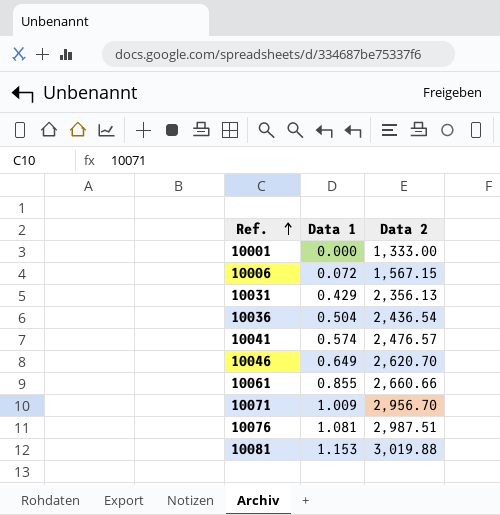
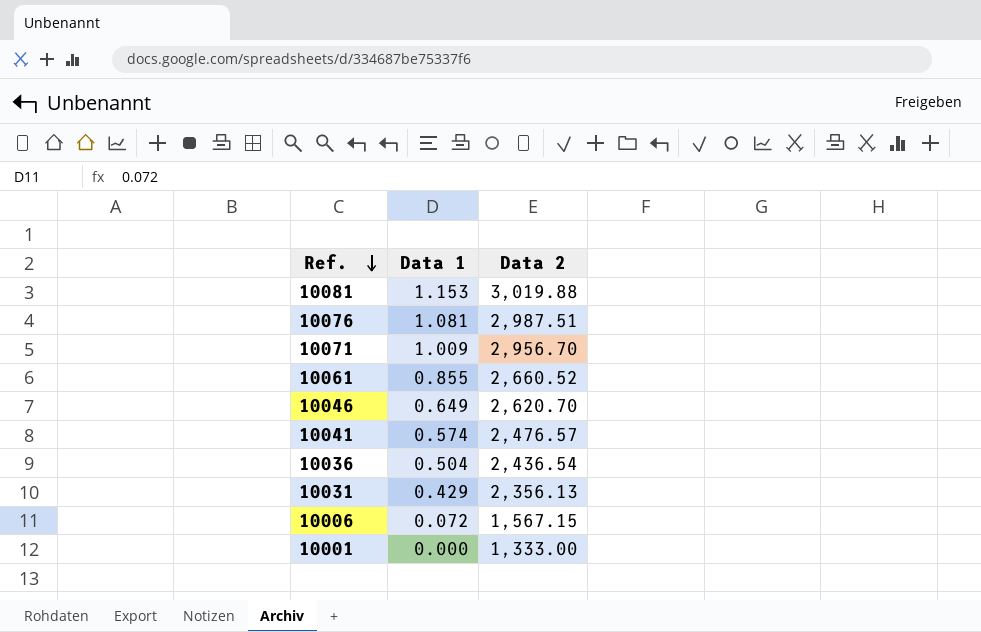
row order: Ref. ascending -> Ref. descending
10061 | Data 2: 2,660.66 -> 2,660.52

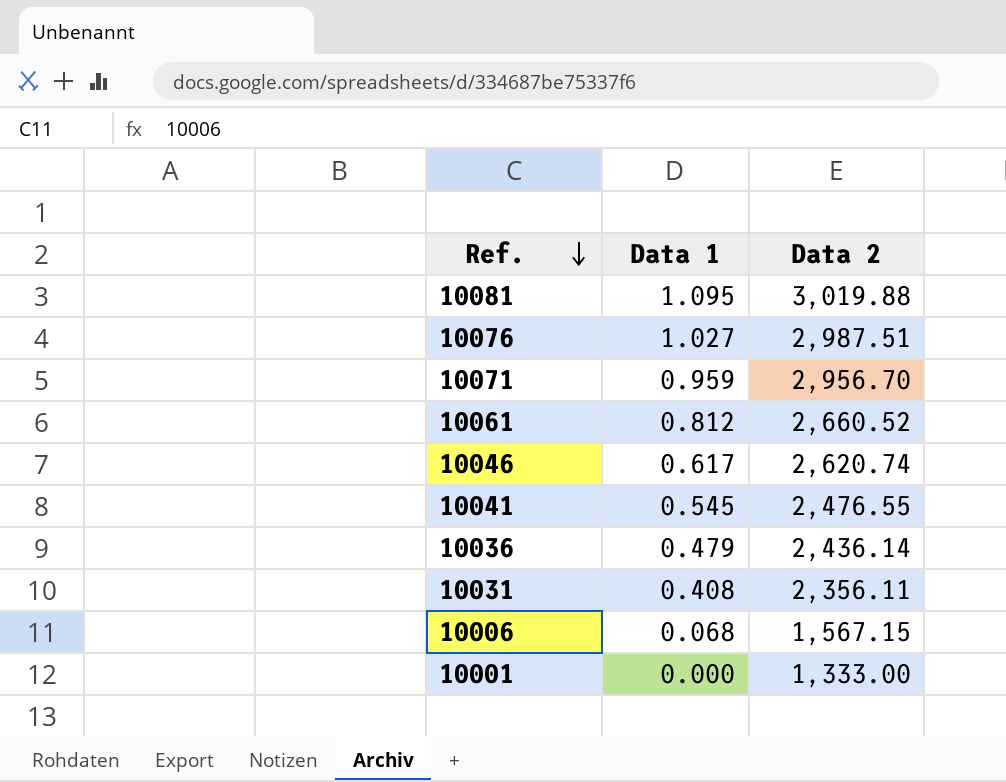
10081 | Data 1: 1.153 -> 1.095
10076 | Data 1: 1.081 -> 1.027
10071 | Data 1: 1.009 -> 0.959
10061 | Data 1: 0.855 -> 0.812
10046 | Data 1: 0.649 -> 0.617
10046 | Data 2: 2,620.70 -> 2,620.74
10041 | Data 1: 0.574 -> 0.545
10041 | Data 2: 2,476.57 -> 2,476.55
10036 | Data 1: 0.504 -> 0.479
10036 | Data 2: 2,436.54 -> 2,436.14
10031 | Data 1: 0.429 -> 0.408
10031 | Data 2: 2,356.13 -> 2,356.11
10006 | Data 1: 0.072 -> 0.068

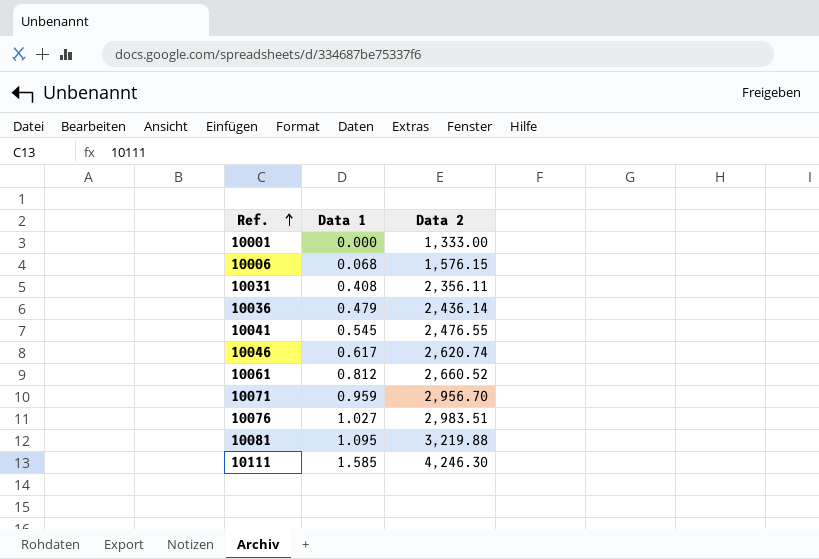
row order: Ref. descending -> Ref. ascending
10006 | Data 2: 1,567.15 -> 1,576.15
10076 | Data 2: 2,987.51 -> 2,983.51
10081 | Data 2: 3,019.88 -> 3,219.88
row 10111: none -> 1.585 | 4,246.30

